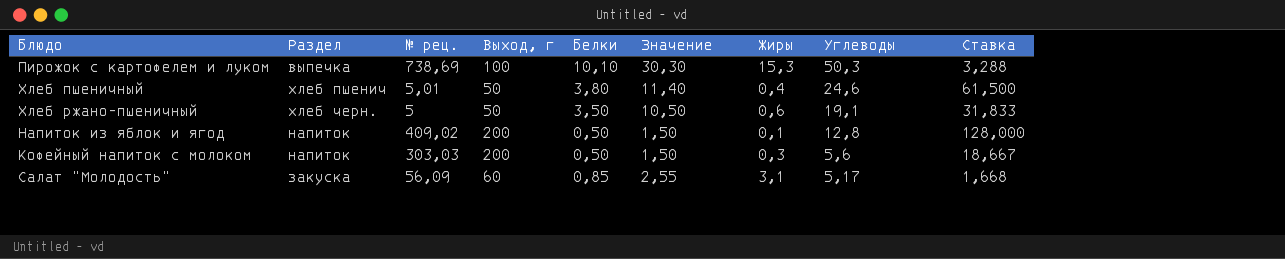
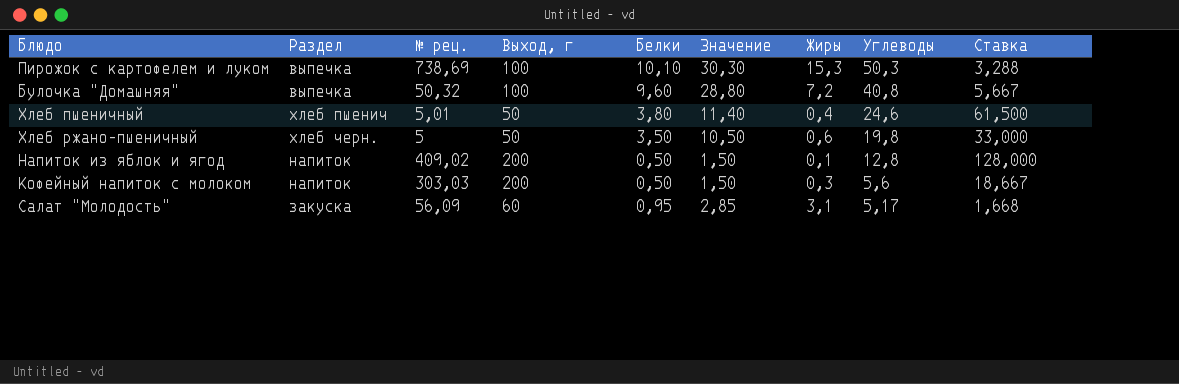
row Булочка "Домашняя": none -> выпечка | 50,32 | 100 | 9,60 | 28,80 | 7,2 | 40,8 | 5,667
Хлеб ржано-пшеничный | Углеводы: 19,1 -> 19,8
Хлеб ржано-пшеничный | Ставка: 31,833 -> 33,000
Салат "Молодость" | Белки: 0,85 -> 0,95
Салат "Молодость" | Значение: 2,55 -> 2,85

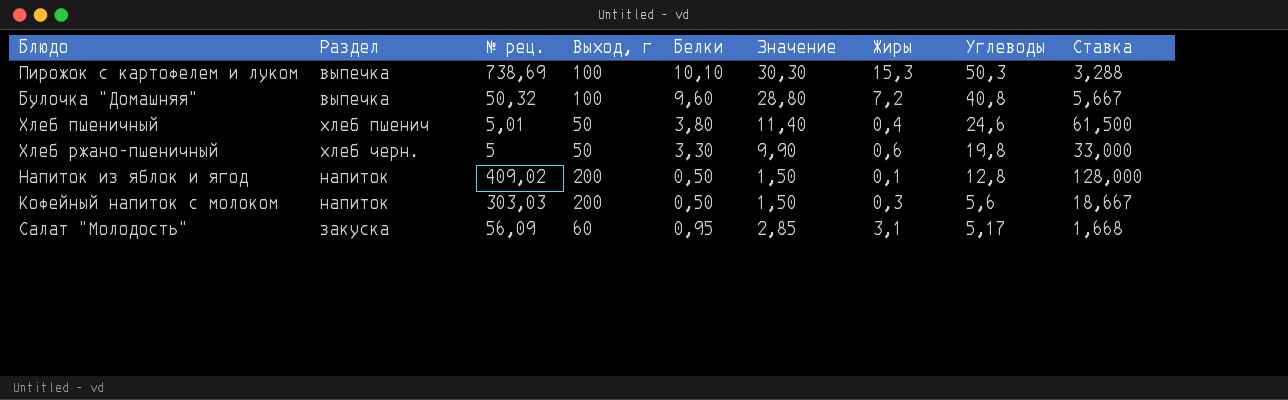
Хлеб ржано-пшеничный | Белки: 3,50 -> 3,30
Хлеб ржано-пшеничный | Значение: 10,50 -> 9,90

